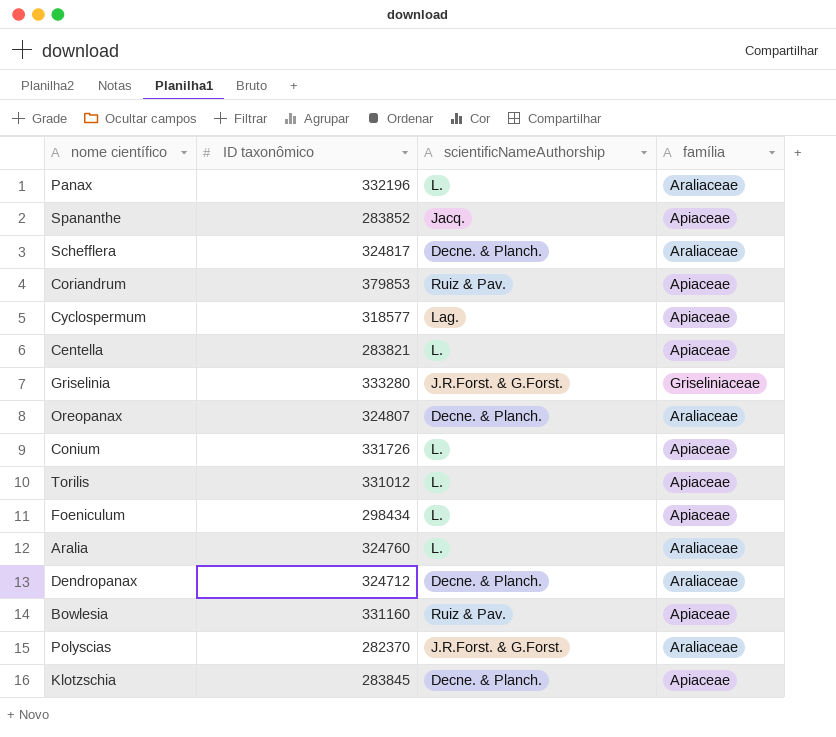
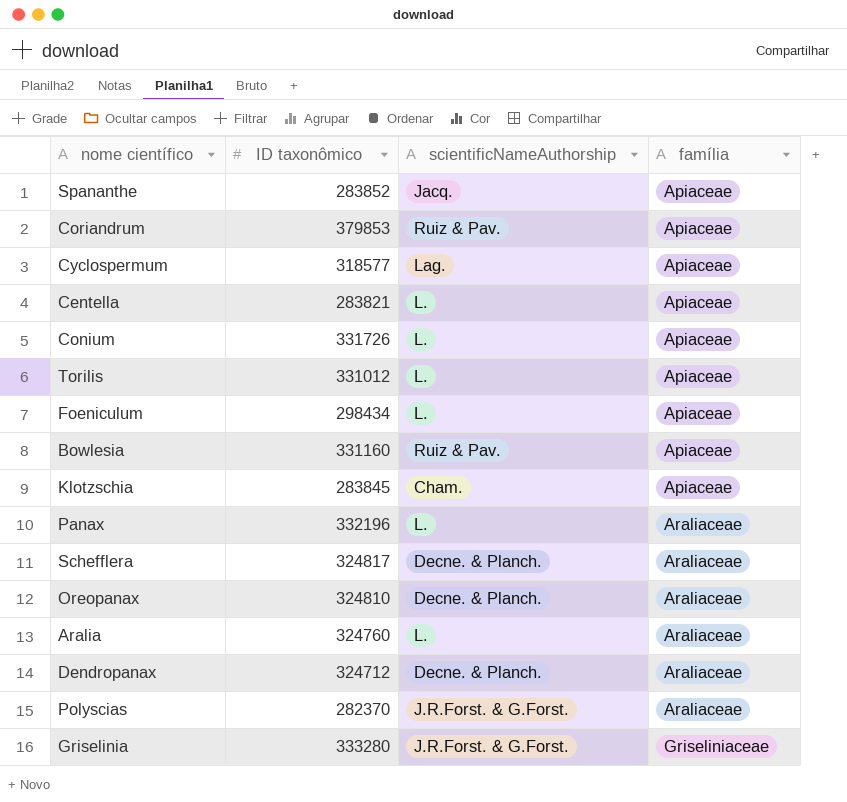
row order: none -> família ascending
Klotzschia | scientificNameAuthorship: Decne. & Planch. -> Cham.
Oreopanax | ID taxonômico: 324807 -> 324810

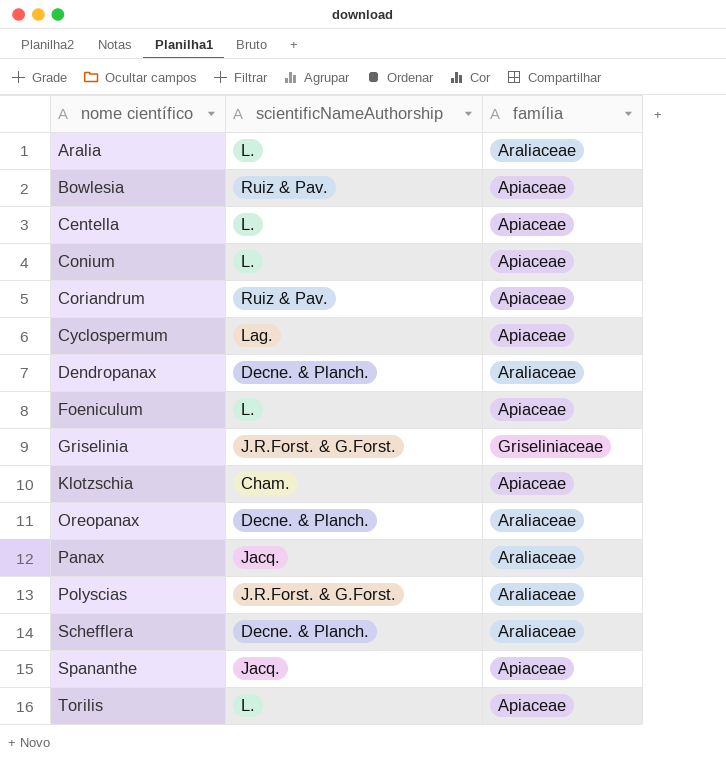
row order: família ascending -> nome científico ascending
column ID taxonômico | position: 2 -> none
Panax | scientificNameAuthorship: L. -> Jacq.

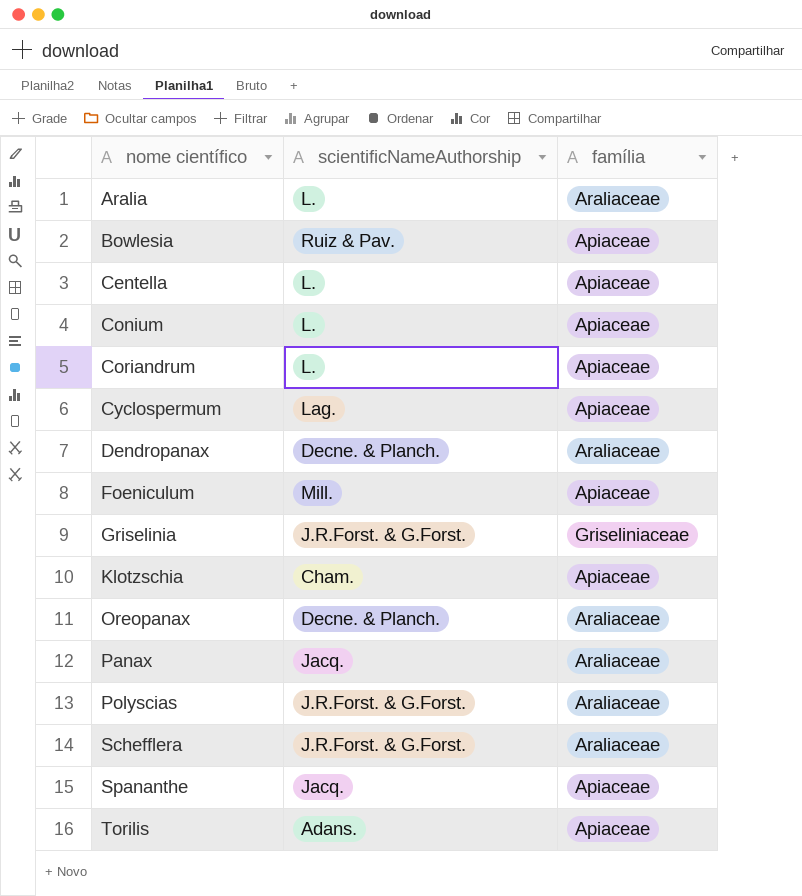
Coriandrum | scientificNameAuthorship: Ruiz & Pav. -> L.
Foeniculum | scientificNameAuthorship: L. -> Mill.
Schefflera | scientificNameAuthorship: Decne. & Planch. -> J.R.Forst. & G.Forst.
Torilis | scientificNameAuthorship: L. -> Adans.

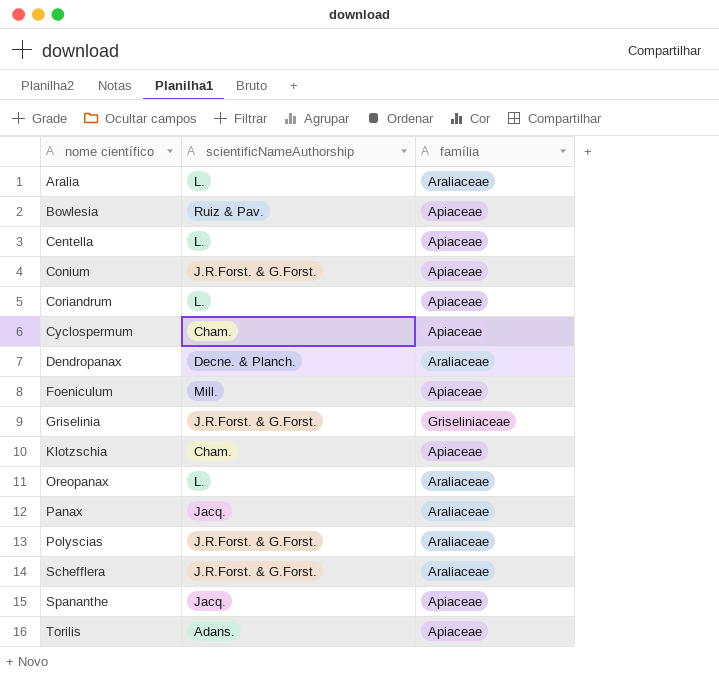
Conium | scientificNameAuthorship: L. -> J.R.Forst. & G.Forst.
Cyclospermum | scientificNameAuthorship: Lag. -> Cham.
Oreopanax | scientificNameAuthorship: Decne. & Planch. -> L.

